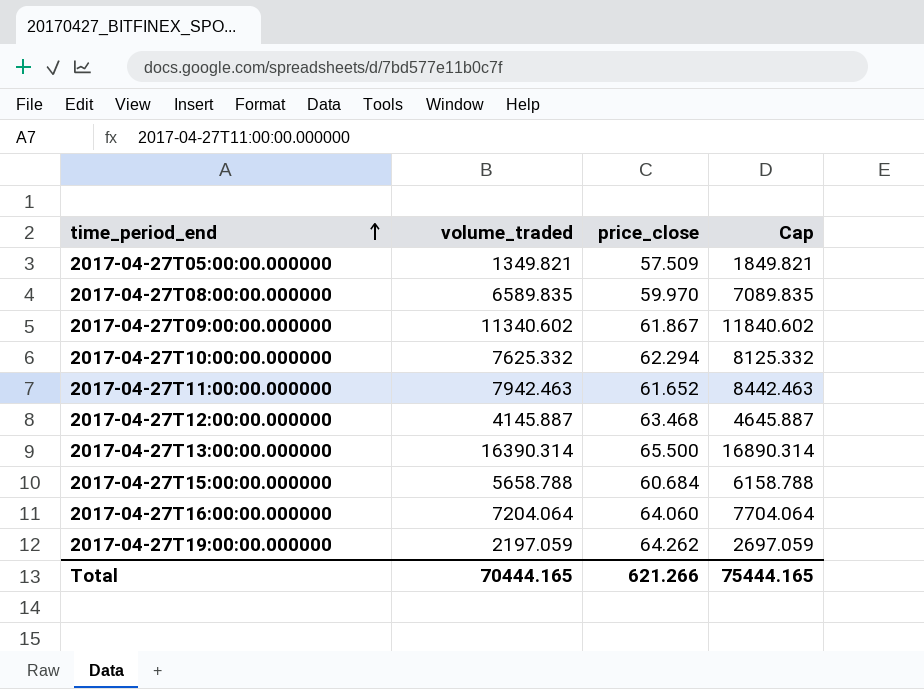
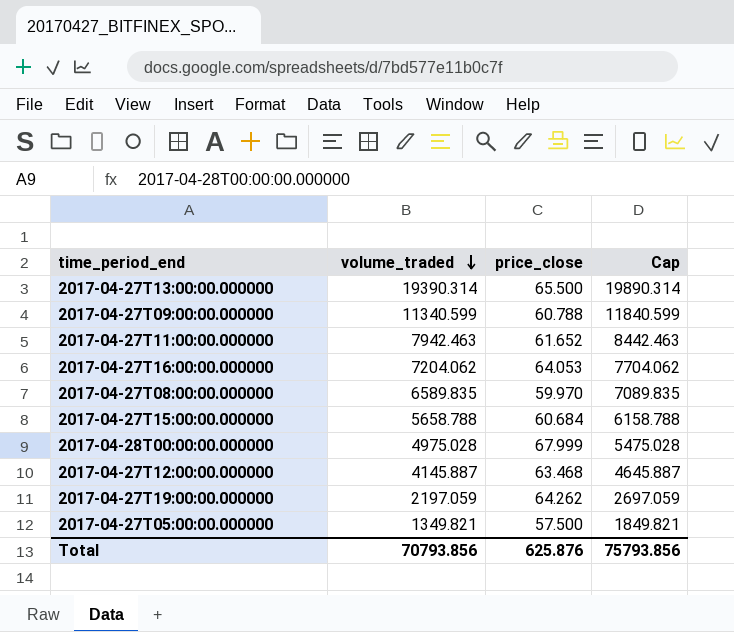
row order: time_period_end ascending -> volume_traded descending
row 2017-04-27T10:00:00.000000: 7625.332 | 62.294 | 8125.332 -> none
2017-04-27T13:00:00.000000 | volume_traded: 16390.314 -> 19390.314
2017-04-27T13:00:00.000000 | Cap: 16890.314 -> 19890.314
2017-04-27T09:00:00.000000 | volume_traded: 11340.602 -> 11340.599
2017-04-27T09:00:00.000000 | price_close: 61.867 -> 60.788
2017-04-27T09:00:00.000000 | Cap: 11840.602 -> 11840.599
2017-04-27T16:00:00.000000 | volume_traded: 7204.064 -> 7204.062
2017-04-27T16:00:00.000000 | price_close: 64.060 -> 64.053
2017-04-27T16:00:00.000000 | Cap: 7704.064 -> 7704.062
row 2017-04-28T00:00:00.000000: none -> 4975.028 | 67.999 | 5475.028
2017-04-27T05:00:00.000000 | price_close: 57.509 -> 57.500
Total | volume_traded: 70444.165 -> 70793.856
Total | price_close: 621.266 -> 625.876
Total | Cap: 75444.165 -> 75793.856

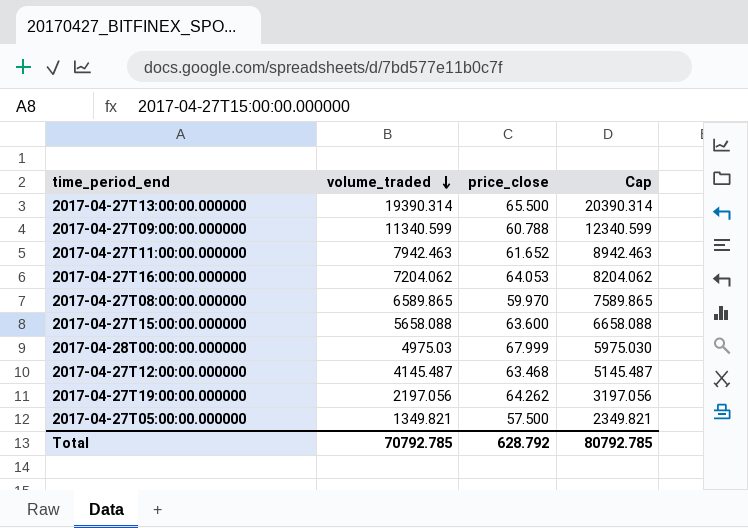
column Cap | formula: [volume_traded] + 500 -> [volume_traded] + 1000
2017-04-27T08:00:00.000000 | volume_traded: 6589.835 -> 6589.865
2017-04-27T15:00:00.000000 | volume_traded: 5658.788 -> 5658.088
2017-04-27T15:00:00.000000 | price_close: 60.684 -> 63.600
2017-04-28T00:00:00.000000 | volume_traded: 4975.028 -> 4975.03
2017-04-27T12:00:00.000000 | volume_traded: 4145.887 -> 4145.487
2017-04-27T19:00:00.000000 | volume_traded: 2197.059 -> 2197.056
Total | volume_traded: 70793.856 -> 70792.785
Total | price_close: 625.876 -> 628.792
Total | Cap: 75793.856 -> 80792.785

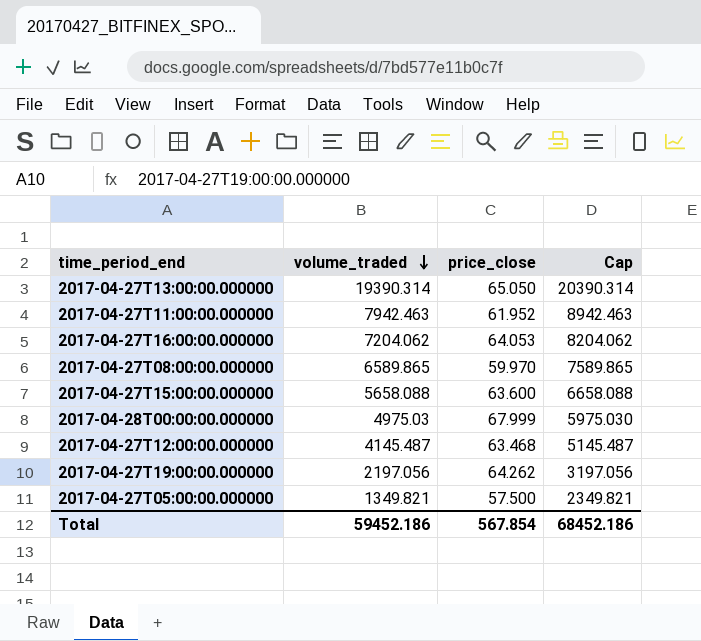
row 2017-04-27T09:00:00.000000: 11340.599 | 60.788 | 12340.599 -> none
2017-04-27T13:00:00.000000 | price_close: 65.500 -> 65.050
2017-04-27T11:00:00.000000 | price_close: 61.652 -> 61.952
Total | volume_traded: 70792.785 -> 59452.186
Total | price_close: 628.792 -> 567.854
Total | Cap: 80792.785 -> 68452.186

